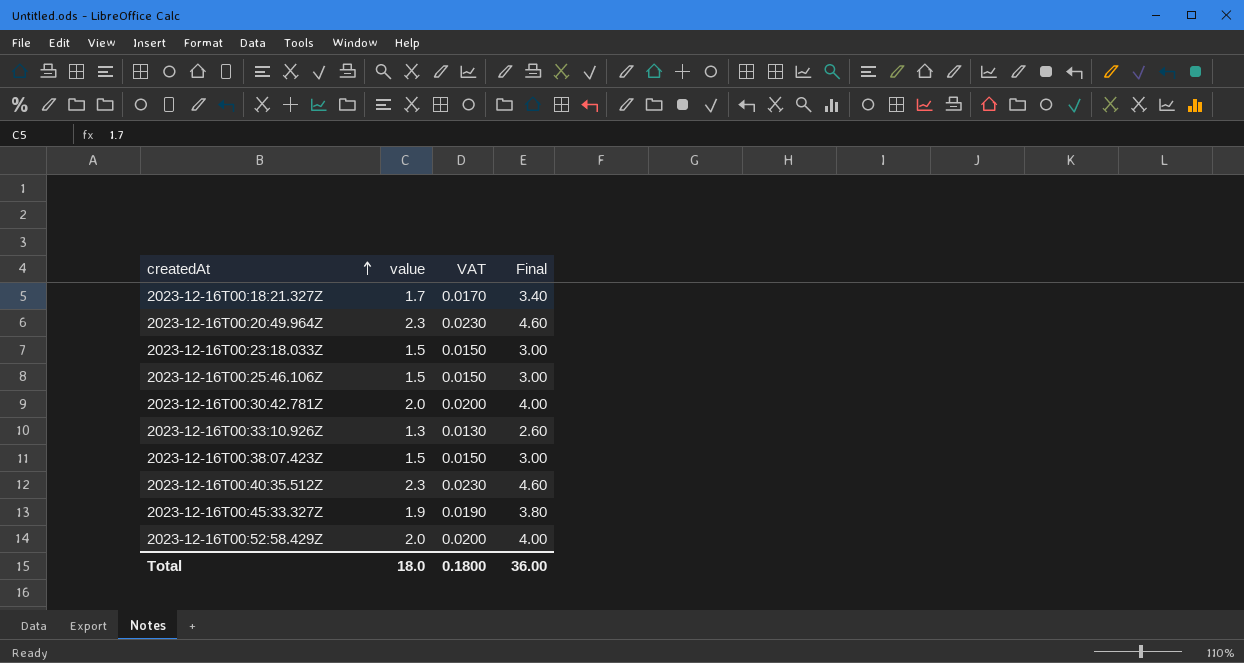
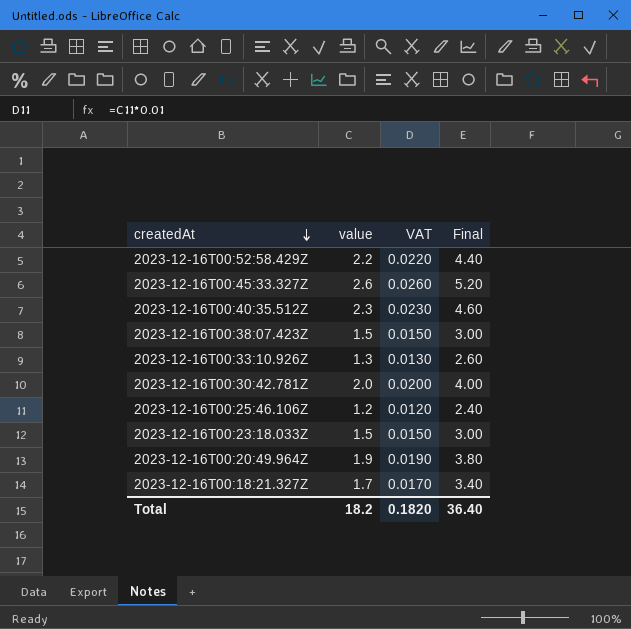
row order: createdAt ascending -> createdAt descending
2023-12-16T00:52:58.429Z | value: 2.0 -> 2.2
2023-12-16T00:52:58.429Z | VAT: 0.0200 -> 0.0220
2023-12-16T00:52:58.429Z | Final: 4.00 -> 4.40
2023-12-16T00:45:33.327Z | value: 1.9 -> 2.6
2023-12-16T00:45:33.327Z | VAT: 0.0190 -> 0.0260
2023-12-16T00:45:33.327Z | Final: 3.80 -> 5.20
2023-12-16T00:25:46.106Z | value: 1.5 -> 1.2
2023-12-16T00:25:46.106Z | VAT: 0.0150 -> 0.0120
2023-12-16T00:25:46.106Z | Final: 3.00 -> 2.40
2023-12-16T00:20:49.964Z | value: 2.3 -> 1.9
2023-12-16T00:20:49.964Z | VAT: 0.0230 -> 0.0190
2023-12-16T00:20:49.964Z | Final: 4.60 -> 3.80
Total | value: 18.0 -> 18.2
Total | VAT: 0.1800 -> 0.1820
Total | Final: 36.00 -> 36.40

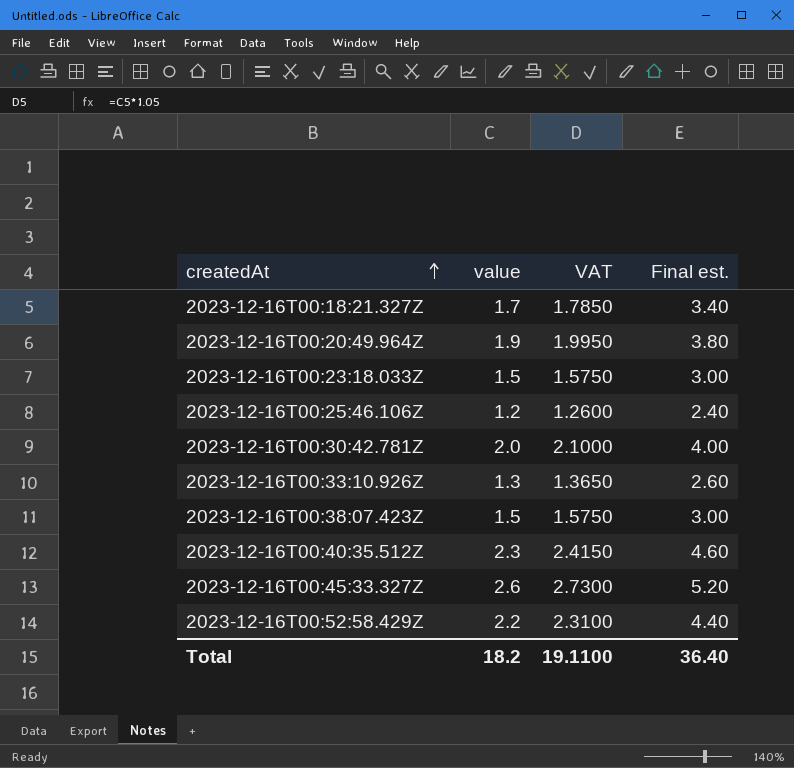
row order: createdAt descending -> createdAt ascending
column VAT | formula: [value] * 0.01 -> [value] * 1.05
column name: Final -> Final est.
Total | VAT: 0.1820 -> 19.1100

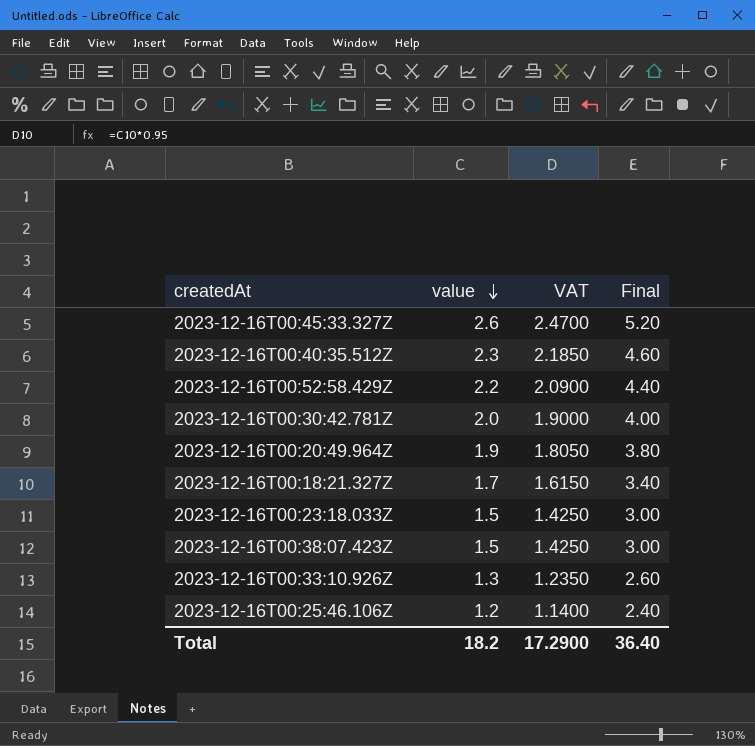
row order: createdAt ascending -> value descending
column VAT | formula: [value] * 1.05 -> [value] * 0.95
column name: Final est. -> Final
Total | VAT: 19.1100 -> 17.2900

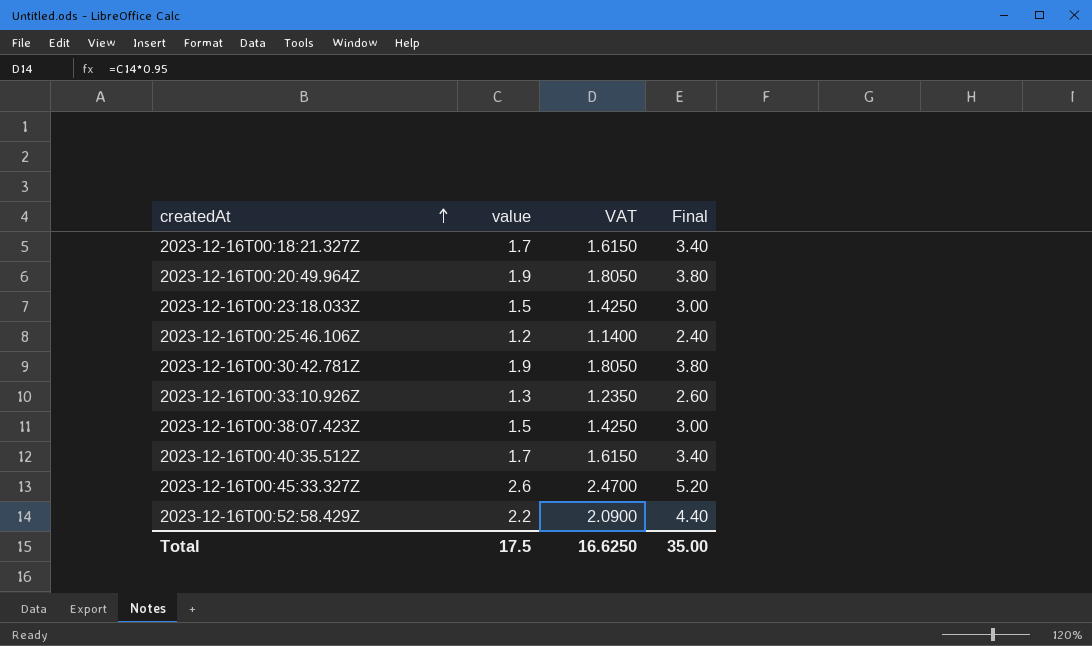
row order: value descending -> createdAt ascending
2023-12-16T00:30:42.781Z | value: 2.0 -> 1.9
2023-12-16T00:30:42.781Z | VAT: 1.9000 -> 1.8050
2023-12-16T00:30:42.781Z | Final: 4.00 -> 3.80
2023-12-16T00:40:35.512Z | value: 2.3 -> 1.7
2023-12-16T00:40:35.512Z | VAT: 2.1850 -> 1.6150
2023-12-16T00:40:35.512Z | Final: 4.60 -> 3.40
Total | value: 18.2 -> 17.5
Total | VAT: 17.2900 -> 16.6250
Total | Final: 36.40 -> 35.00

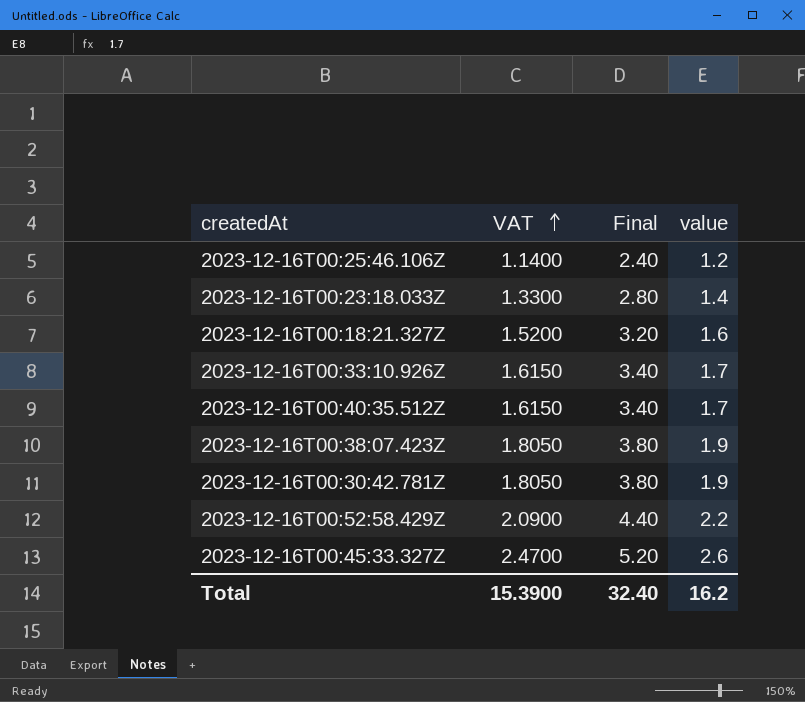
row order: createdAt ascending -> VAT ascending
column value | position: 2 -> 4
row 2023-12-16T00:20:49.964Z: 1.9 | 1.8050 | 3.80 -> none
2023-12-16T00:23:18.033Z | VAT: 1.4250 -> 1.3300
2023-12-16T00:23:18.033Z | Final: 3.00 -> 2.80
2023-12-16T00:23:18.033Z | value: 1.5 -> 1.4
2023-12-16T00:18:21.327Z | VAT: 1.6150 -> 1.5200
2023-12-16T00:18:21.327Z | Final: 3.40 -> 3.20
2023-12-16T00:18:21.327Z | value: 1.7 -> 1.6
2023-12-16T00:33:10.926Z | VAT: 1.2350 -> 1.6150
2023-12-16T00:33:10.926Z | Final: 2.60 -> 3.40
2023-12-16T00:33:10.926Z | value: 1.3 -> 1.7
2023-12-16T00:38:07.423Z | VAT: 1.4250 -> 1.8050
2023-12-16T00:38:07.423Z | Final: 3.00 -> 3.80
2023-12-16T00:38:07.423Z | value: 1.5 -> 1.9
Total | VAT: 16.6250 -> 15.3900
Total | Final: 35.00 -> 32.40
Total | value: 17.5 -> 16.2

